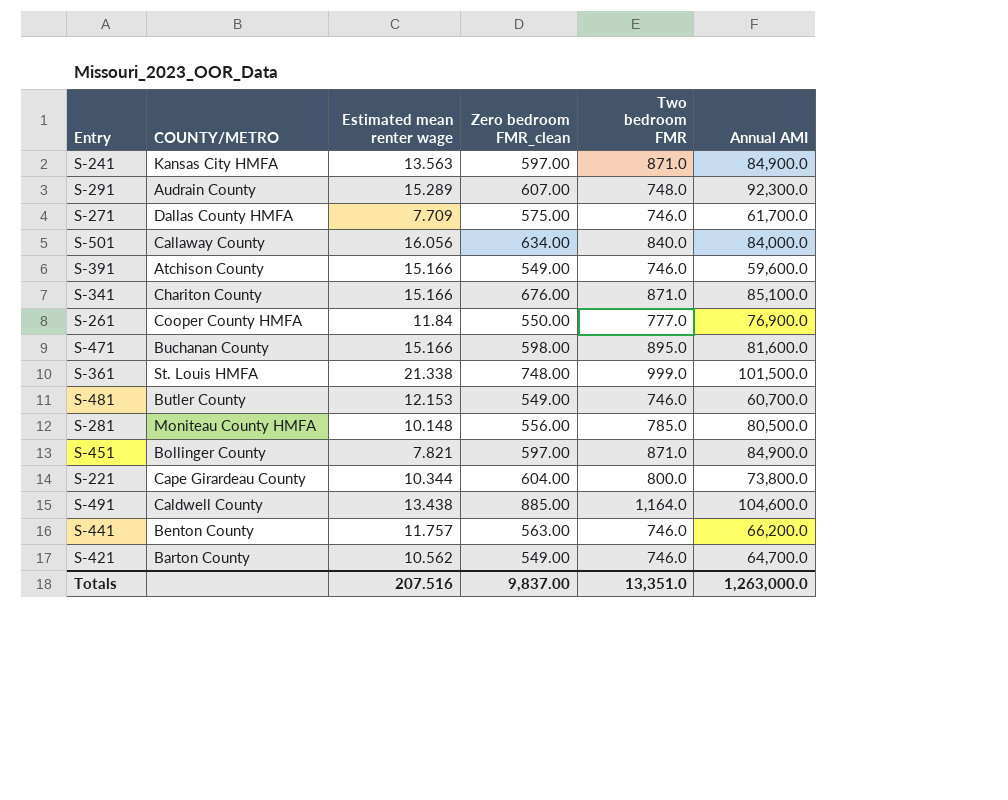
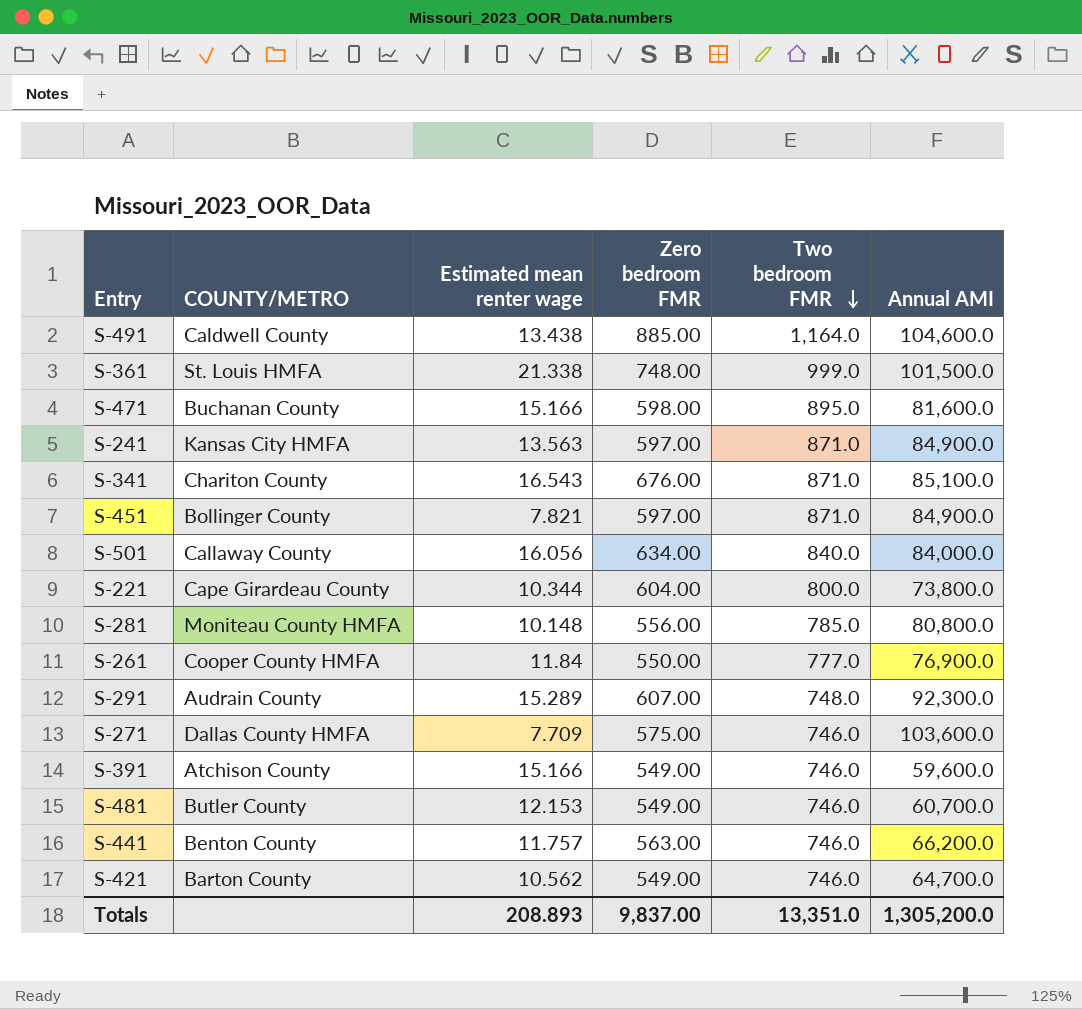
row order: none -> Two bedroom FMR descending
column name: Zero bedroom FMR_clean -> Zero bedroom FMR
S-341 | Estimated mean renter wage: 15.166 -> 16.543
S-281 | Annual AMI: 80,500.0 -> 80,800.0
S-271 | Annual AMI: 61,700.0 -> 103,600.0
Totals | Estimated mean renter wage: 207.516 -> 208.893
Totals | Annual AMI: 1,263,000.0 -> 1,305,200.0

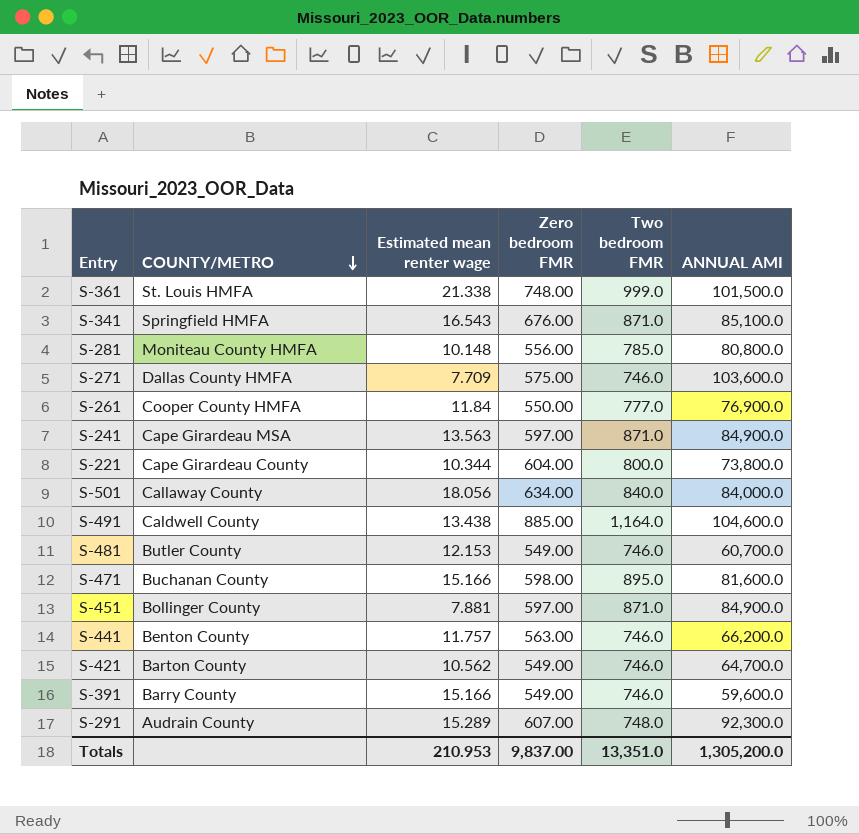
row order: Two bedroom FMR descending -> COUNTY/METRO descending
column name: Annual AMI -> ANNUAL AMI
S-341 | COUNTY/METRO: Chariton County -> Springfield HMFA
S-241 | COUNTY/METRO: Kansas City HMFA -> Cape Girardeau MSA
S-501 | Estimated mean renter wage: 16.056 -> 18.056
S-451 | Estimated mean renter wage: 7.821 -> 7.881
S-391 | COUNTY/METRO: Atchison County -> Barry County
Totals | Estimated mean renter wage: 208.893 -> 210.953

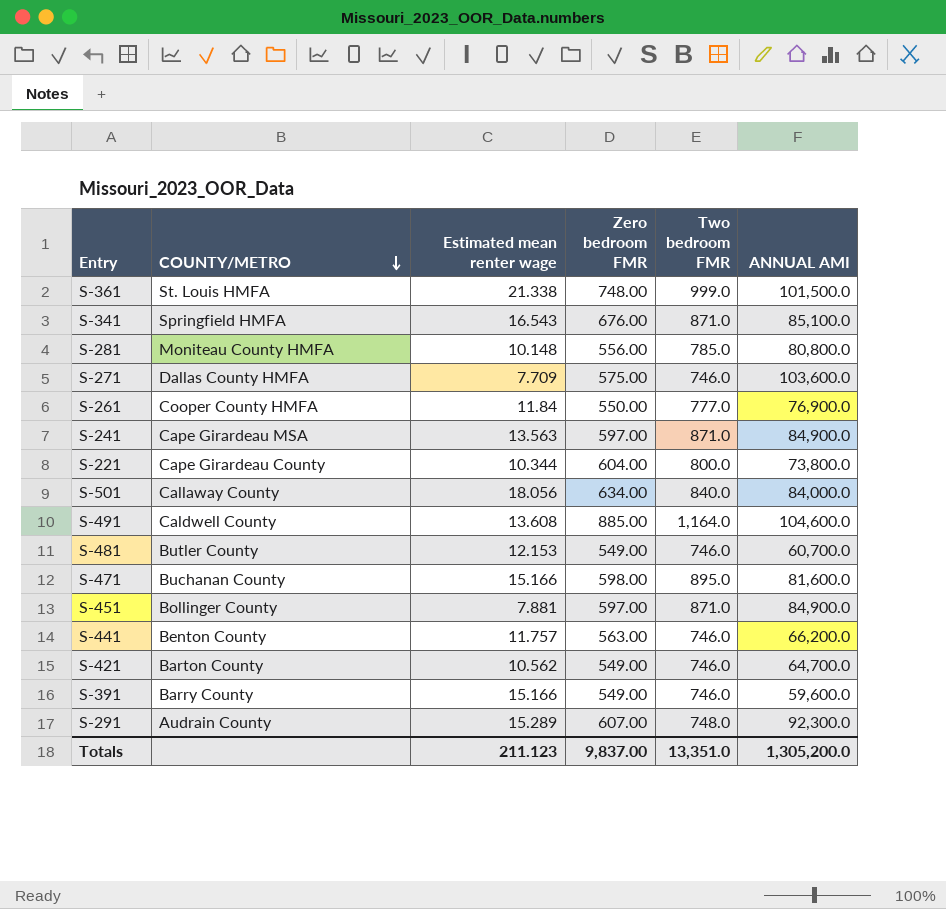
S-491 | Estimated mean renter wage: 13.438 -> 13.608
Totals | Estimated mean renter wage: 210.953 -> 211.123

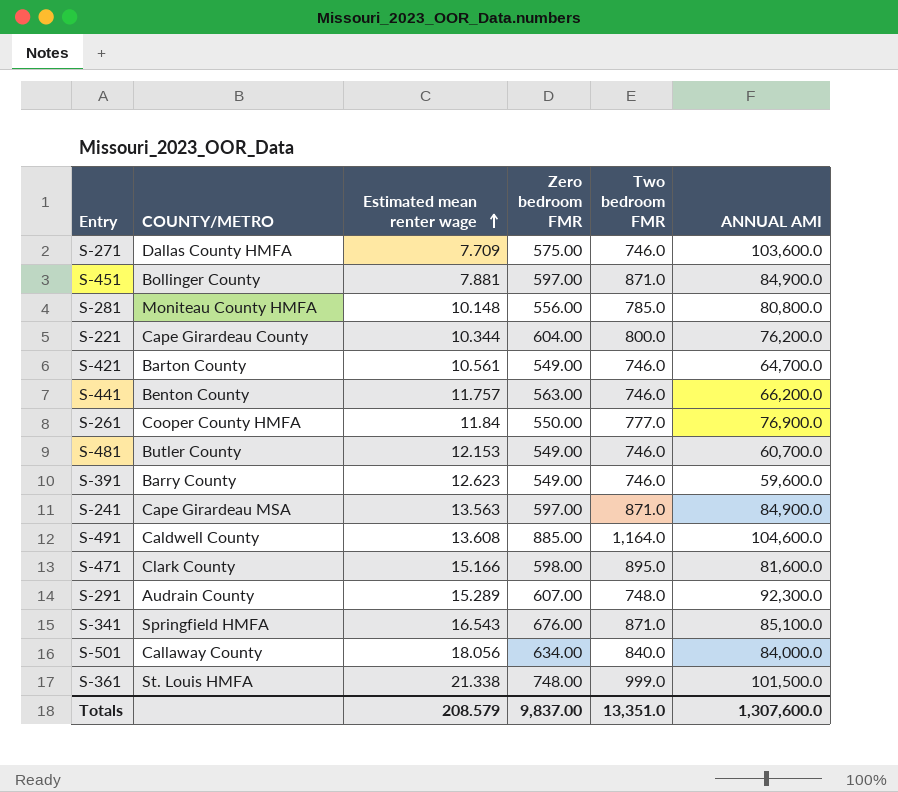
row order: COUNTY/METRO descending -> Estimated mean renter wage ascending
S-221 | ANNUAL AMI: 73,800.0 -> 76,200.0
S-421 | Estimated mean renter wage: 10.562 -> 10.561
S-391 | Estimated mean renter wage: 15.166 -> 12.623
S-471 | COUNTY/METRO: Buchanan County -> Clark County
Totals | Estimated mean renter wage: 211.123 -> 208.579
Totals | ANNUAL AMI: 1,305,200.0 -> 1,307,600.0

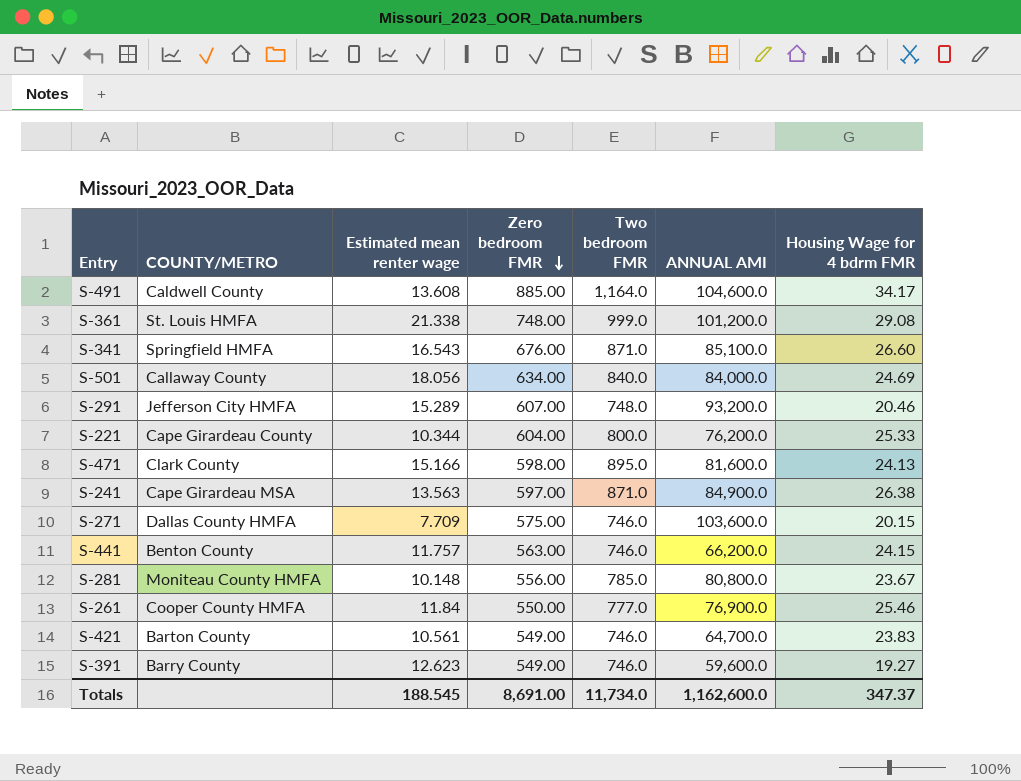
row order: Estimated mean renter wage ascending -> Zero bedroom FMR descending
column Housing Wage for 4 bdrm FMR | position: none -> 7
row S-451: Bollinger County | 7.881 | 597.00 | 871.0 | 84,900.0 -> none
row S-481: Butler County | 12.153 | 549.00 | 746.0 | 60,700.0 -> none
S-361 | ANNUAL AMI: 101,500.0 -> 101,200.0
S-291 | COUNTY/METRO: Audrain County -> Jefferson City HMFA
S-291 | ANNUAL AMI: 92,300.0 -> 93,200.0
Totals | Estimated mean renter wage: 208.579 -> 188.545
Totals | Zero bedroom FMR: 9,837.00 -> 8,691.00
Totals | Two bedroom FMR: 13,351.0 -> 11,734.0
Totals | ANNUAL AMI: 1,307,600.0 -> 1,162,600.0

